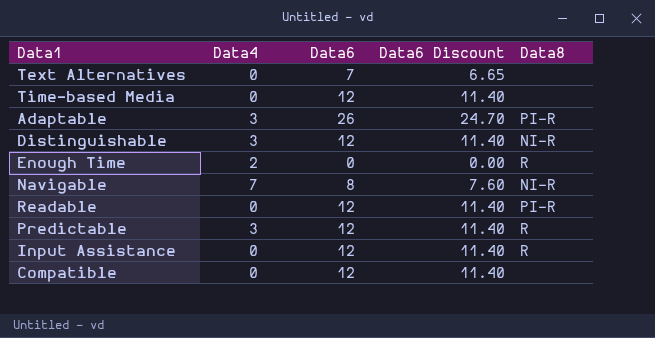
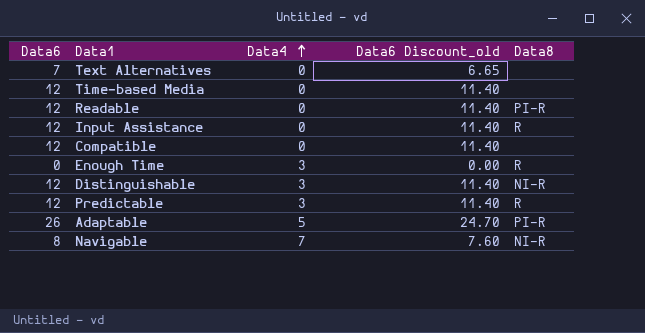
row order: none -> Data4 ascending
column Data6 | position: 3 -> 1
column name: Data6 Discount -> Data6 Discount_old
Enough Time | Data4: 2 -> 3
Adaptable | Data4: 3 -> 5

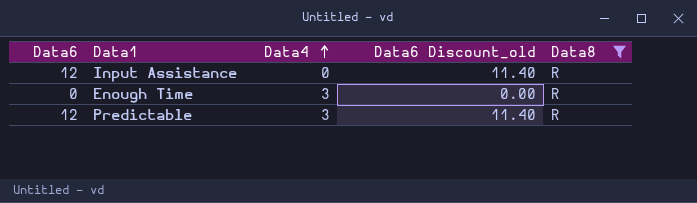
filter: none -> Data8 = R

